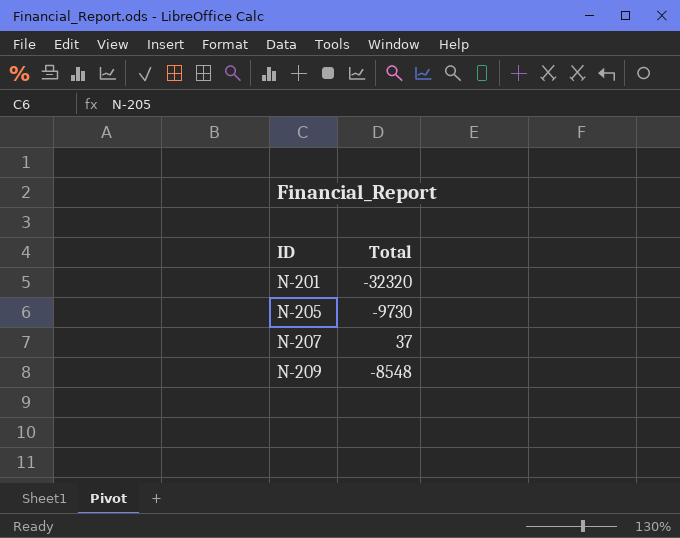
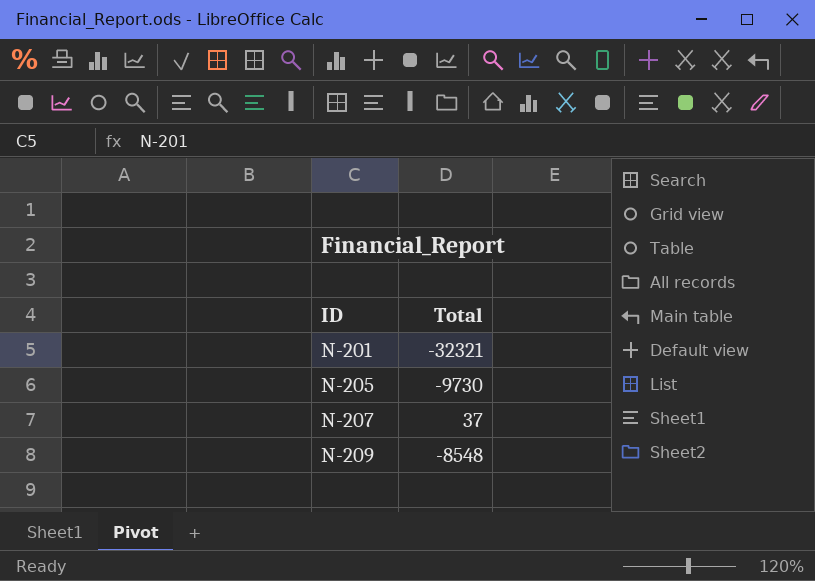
N-201 | Total: -32320 -> -32321

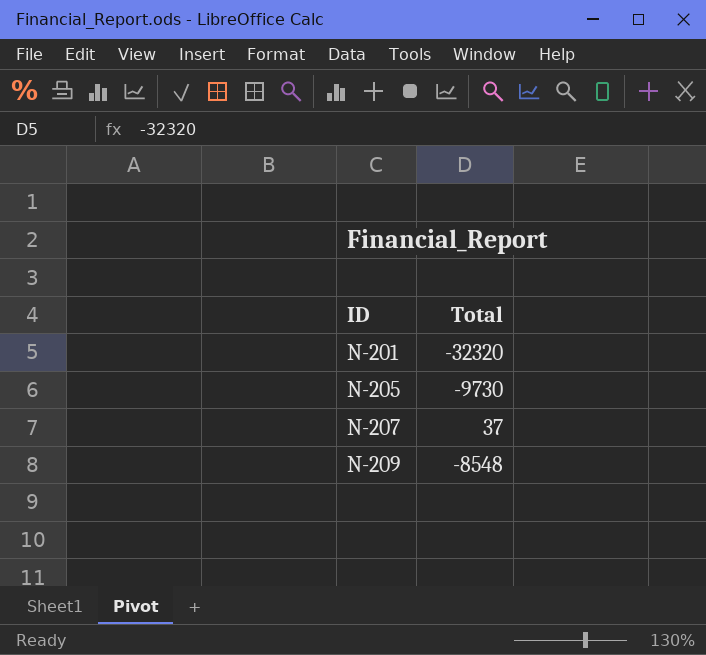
N-201 | Total: -32321 -> -32320

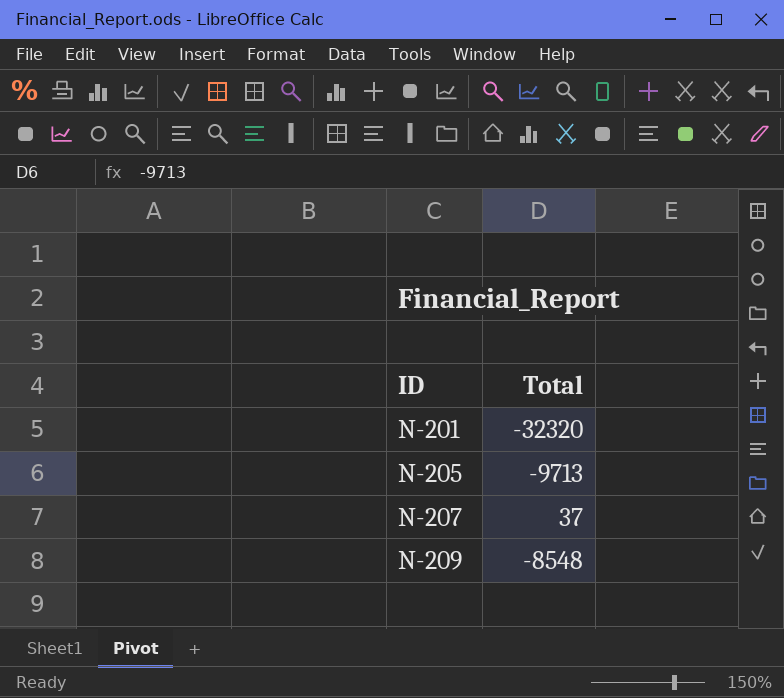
N-205 | Total: -9730 -> -9713

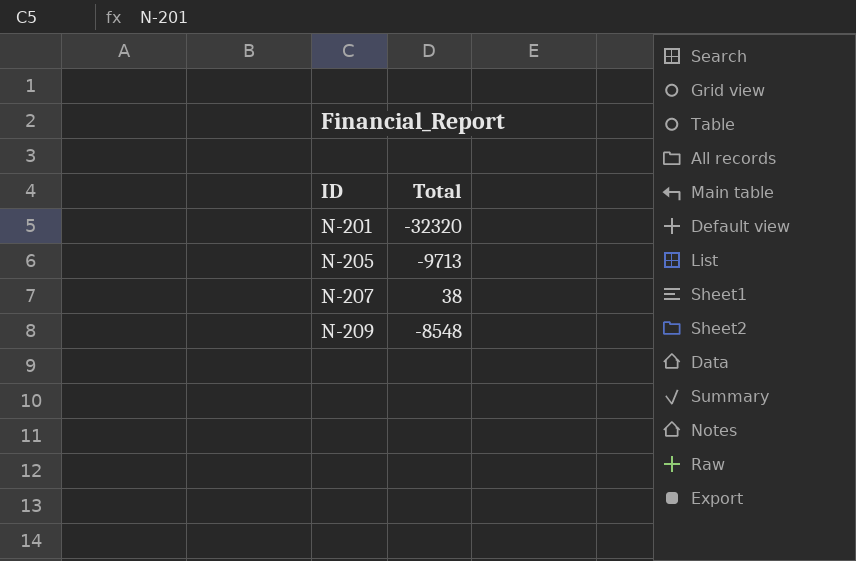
N-207 | Total: 37 -> 38

